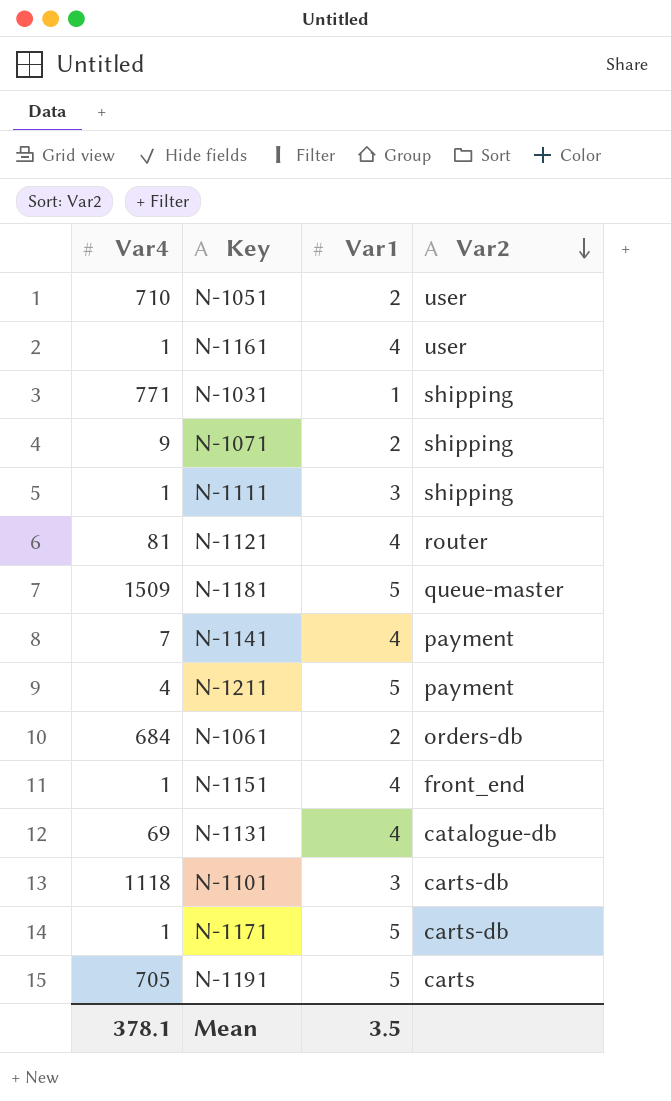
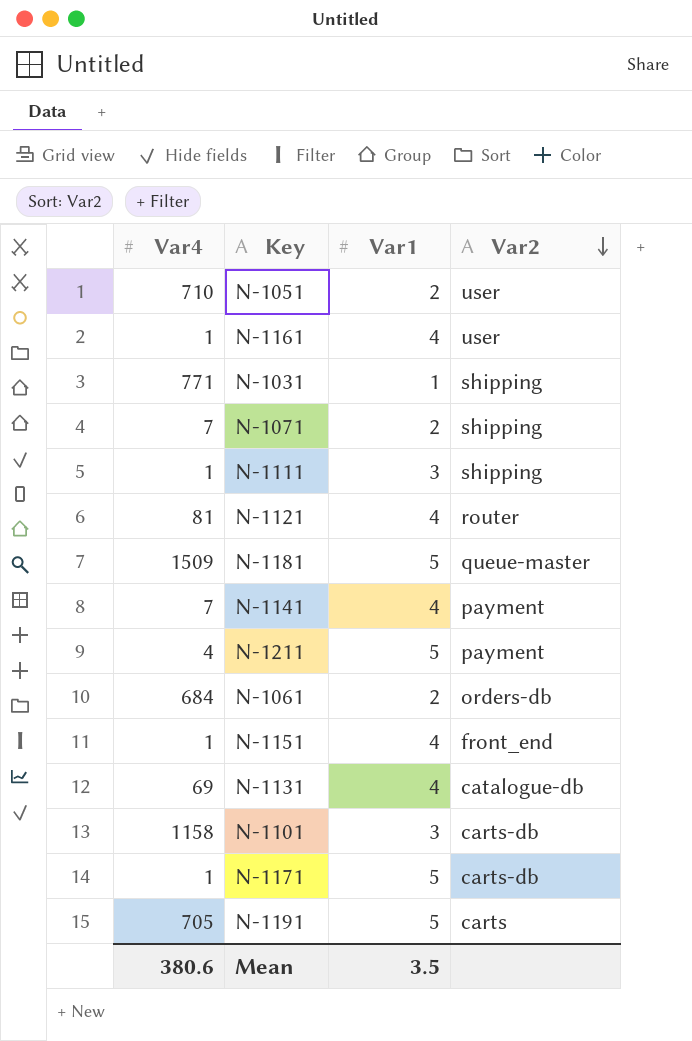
N-1071 | Var4: 9 -> 7
N-1101 | Var4: 1118 -> 1158
Mean | Var4: 378.1 -> 380.6

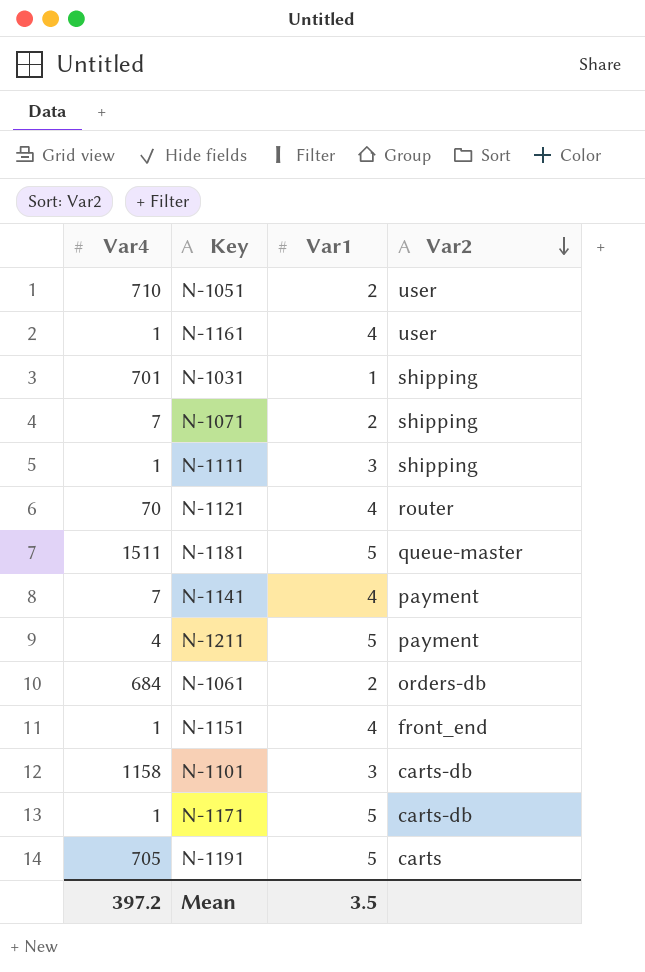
row N-1131: 69 | 4 | catalogue-db -> none
N-1031 | Var4: 771 -> 701
N-1121 | Var4: 81 -> 70
N-1181 | Var4: 1509 -> 1511
Mean | Var4: 380.6 -> 397.2

